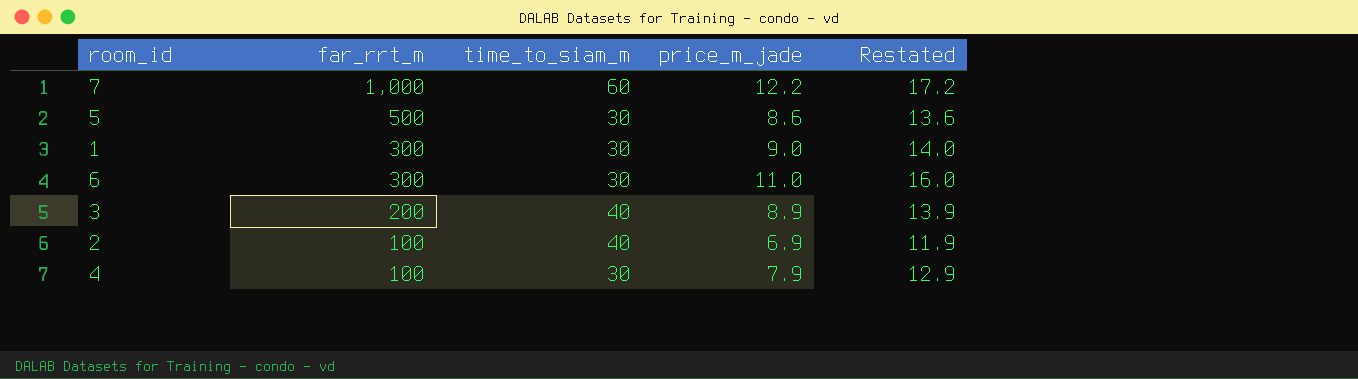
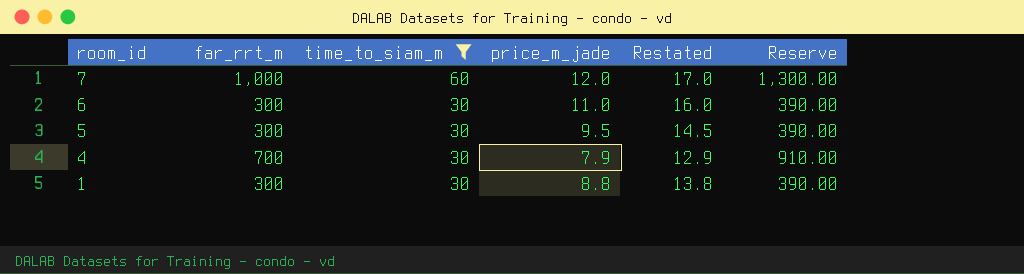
filter: none -> time_to_siam_m != 40
row order: far_rrt_m descending -> room_id descending
column Reserve | formula: none -> [far_rrt_m] * 1.3
7 | price_m_jade: 12.2 -> 12.0
7 | Restated: 17.2 -> 17.0
5 | far_rrt_m: 500 -> 300
5 | price_m_jade: 8.6 -> 9.5
5 | Restated: 13.6 -> 14.5
4 | far_rrt_m: 100 -> 700
1 | price_m_jade: 9.0 -> 8.8
1 | Restated: 14.0 -> 13.8

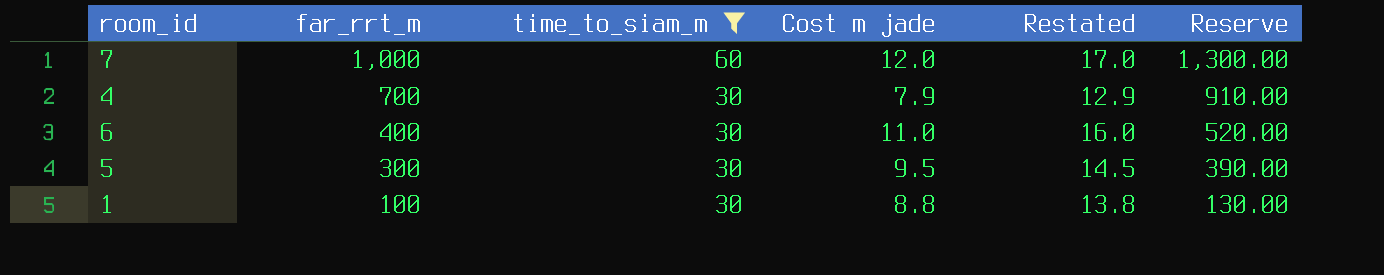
row order: room_id descending -> far_rrt_m descending
column name: price_m_jade -> Cost m jade
6 | far_rrt_m: 300 -> 400
6 | Reserve: 390.00 -> 520.00
1 | far_rrt_m: 300 -> 100
1 | Reserve: 390.00 -> 130.00

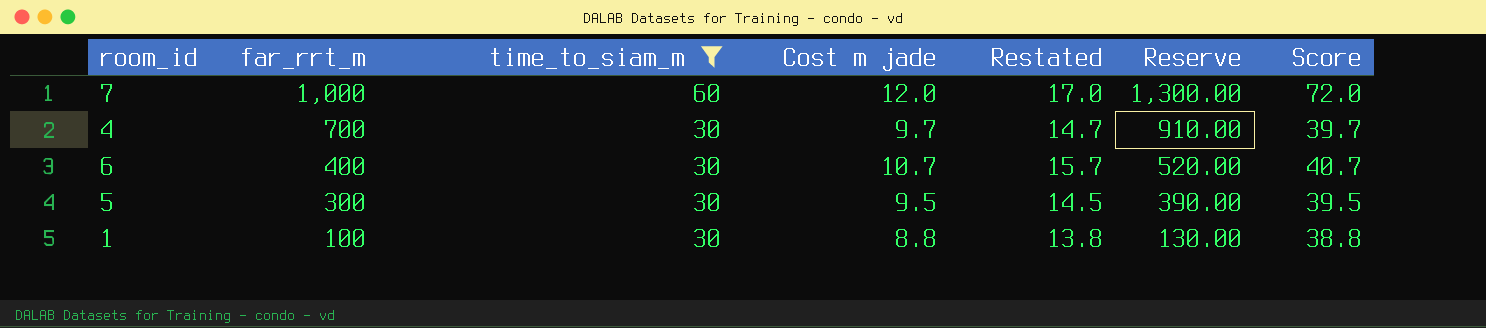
column Score | formula: none -> [time_to_siam_m] + [Cost m jade]
4 | Cost m jade: 7.9 -> 9.7
4 | Restated: 12.9 -> 14.7
6 | Cost m jade: 11.0 -> 10.7
6 | Restated: 16.0 -> 15.7

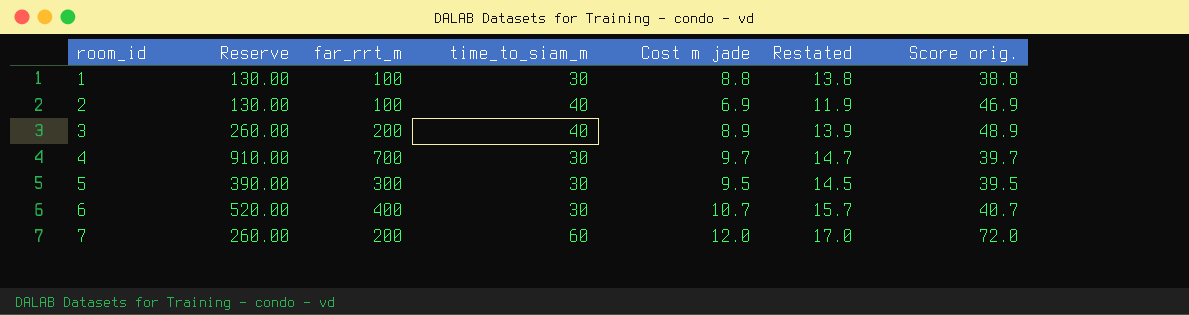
filter: time_to_siam_m != 40 -> none
row order: far_rrt_m descending -> room_id ascending
column Reserve | position: 6 -> 2
column name: Score -> Score orig.
7 | Reserve: 1,300.00 -> 260.00
7 | far_rrt_m: 1,000 -> 200

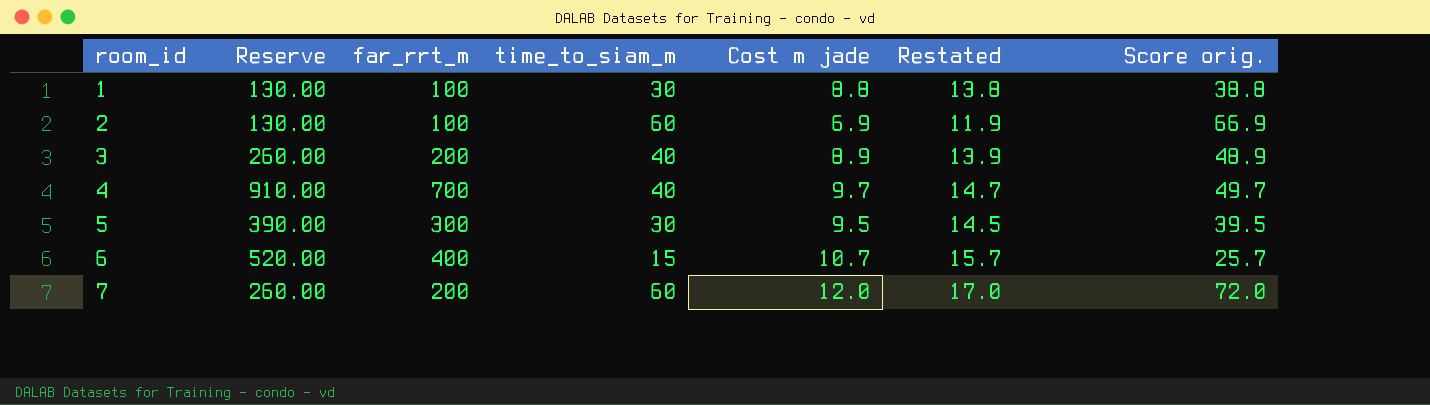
2 | time_to_siam_m: 40 -> 60
2 | Score orig.: 46.9 -> 66.9
4 | time_to_siam_m: 30 -> 40
4 | Score orig.: 39.7 -> 49.7
6 | time_to_siam_m: 30 -> 15
6 | Score orig.: 40.7 -> 25.7

